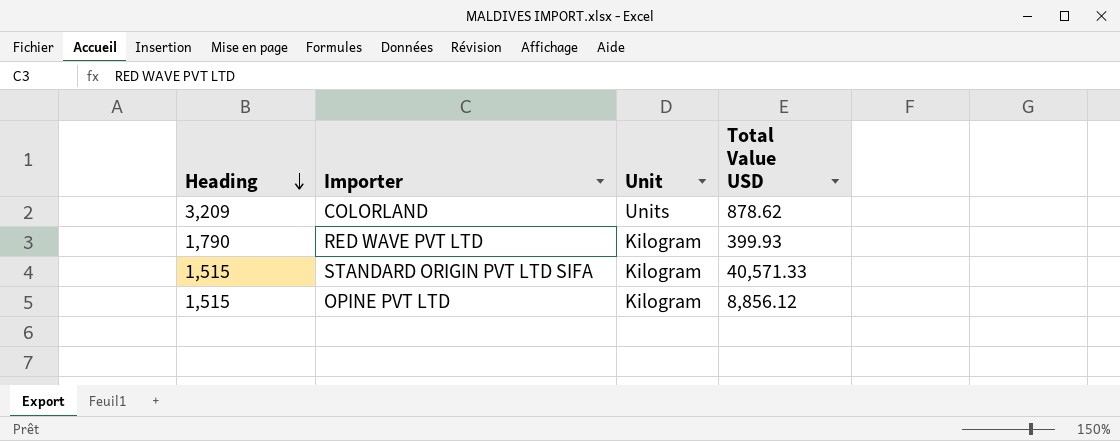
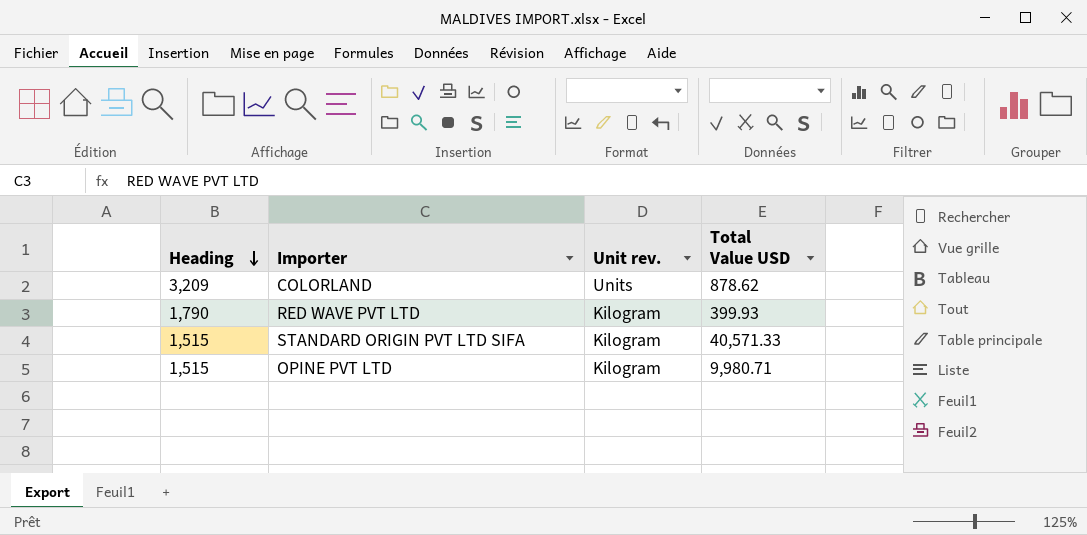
column name: Unit -> Unit rev.
OPINE PVT LTD | Total Value USD: 8,856.12 -> 9,980.71

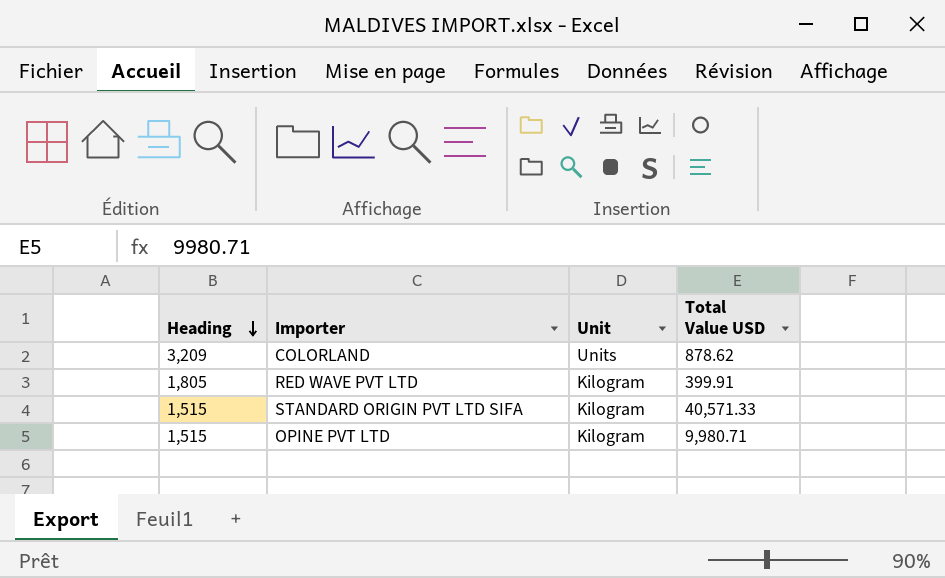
column name: Unit rev. -> Unit
RED WAVE PVT LTD | Heading: 1,790 -> 1,805
RED WAVE PVT LTD | Total Value USD: 399.93 -> 399.91

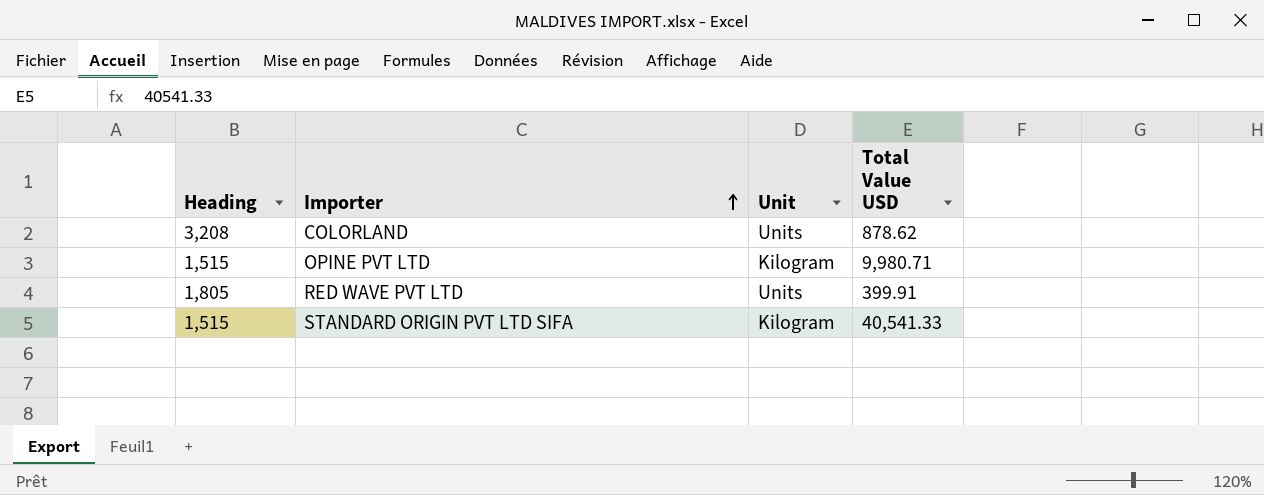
row order: Heading descending -> Importer ascending
COLORLAND | Heading: 3,209 -> 3,208
RED WAVE PVT LTD | Unit: Kilogram -> Units
STANDARD ORIGIN PVT LTD SIFA | Total Value USD: 40,571.33 -> 40,541.33

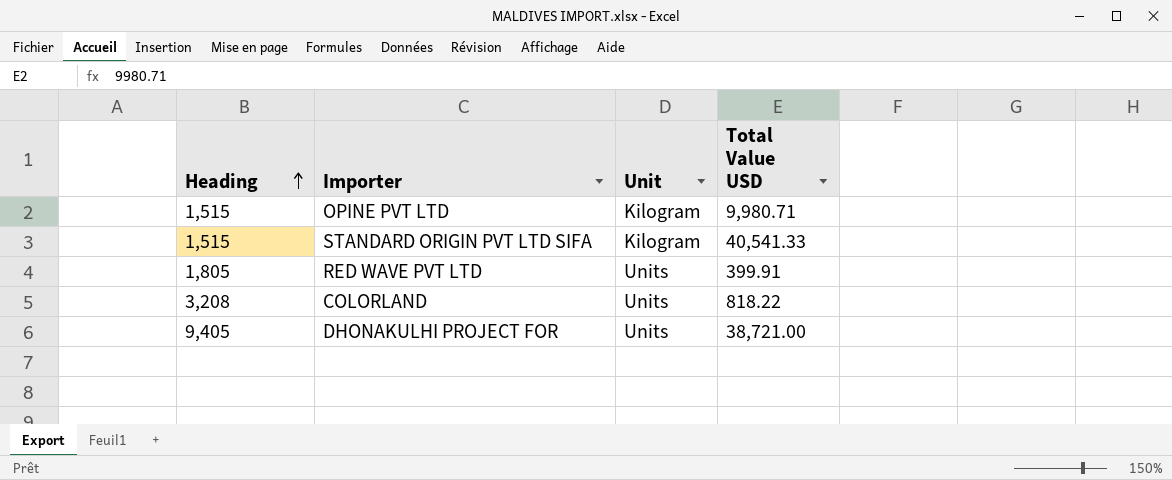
row order: Importer ascending -> Heading ascending
COLORLAND | Total Value USD: 878.62 -> 818.22
row DHONAKULHI PROJECT FOR: none -> 9,405 | Units | 38,721.00

